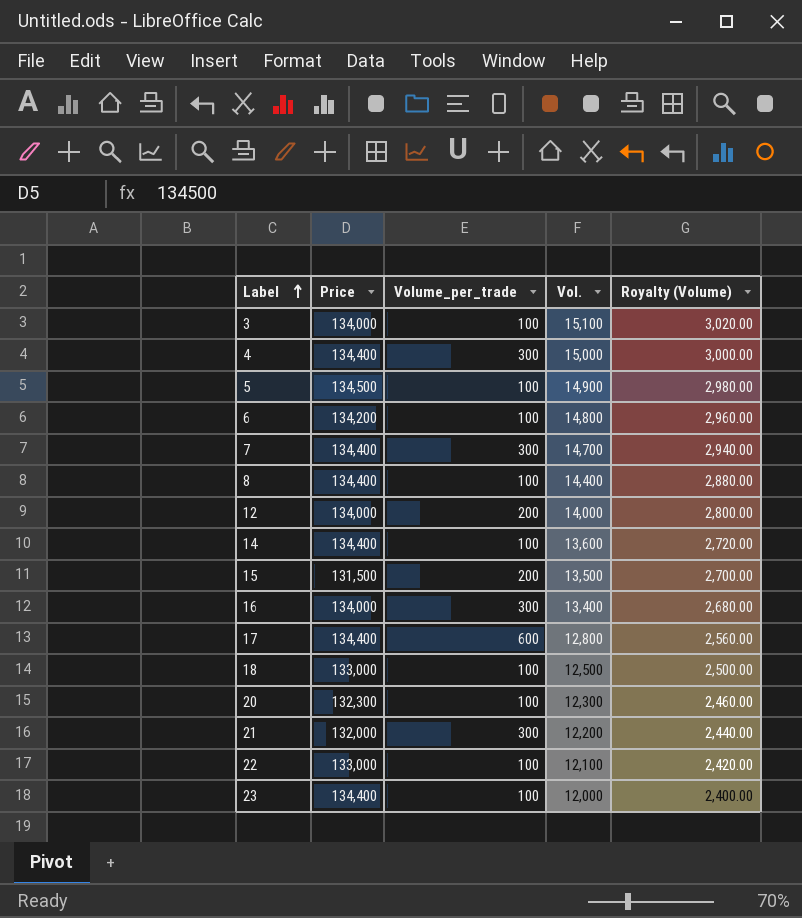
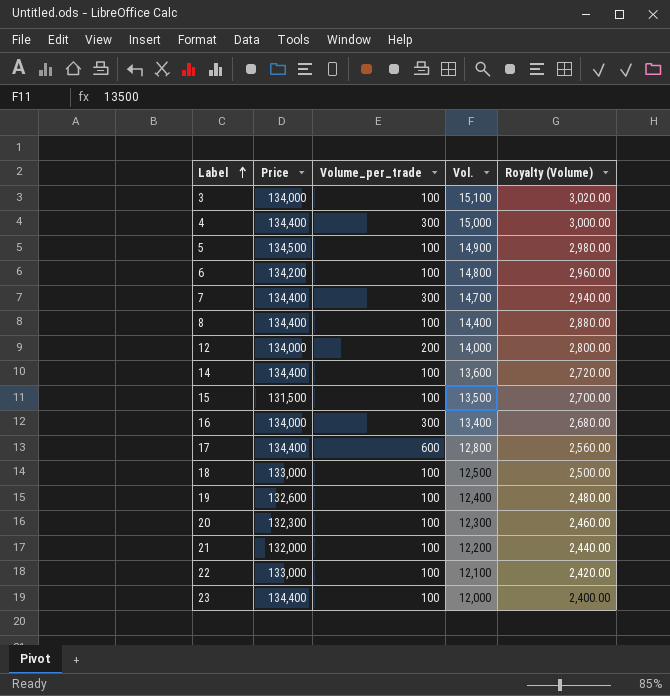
15 | Volume_per_trade: 200 -> 100
row 19: none -> 132,600 | 100 | 12,400 | 2,480.00
21 | Volume_per_trade: 300 -> 100

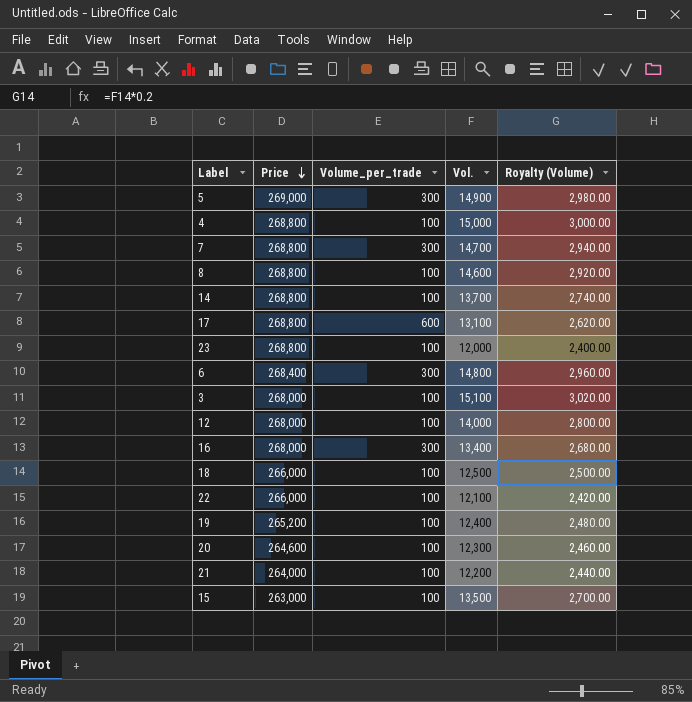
row order: Label ascending -> Price descending
5 | Price: 134,500 -> 269,000
5 | Volume_per_trade: 100 -> 300
4 | Price: 134,400 -> 268,800
4 | Volume_per_trade: 300 -> 100
7 | Price: 134,400 -> 268,800
8 | Price: 134,400 -> 268,800
8 | Vol.: 14,400 -> 14,600
8 | Royalty (Volume): 2,880.00 -> 2,920.00
14 | Price: 134,400 -> 268,800
14 | Vol.: 13,600 -> 13,700
14 | Royalty (Volume): 2,720.00 -> 2,740.00
17 | Price: 134,400 -> 268,800
17 | Vol.: 12,800 -> 13,100
17 | Royalty (Volume): 2,560.00 -> 2,620.00
23 | Price: 134,400 -> 268,800
6 | Price: 134,200 -> 268,400
6 | Volume_per_trade: 100 -> 300
3 | Price: 134,000 -> 268,000
12 | Price: 134,000 -> 268,000
12 | Volume_per_trade: 200 -> 100
16 | Price: 134,000 -> 268,000
18 | Price: 133,000 -> 266,000
22 | Price: 133,000 -> 266,000
19 | Price: 132,600 -> 265,200
20 | Price: 132,300 -> 264,600
21 | Price: 132,000 -> 264,000
15 | Price: 131,500 -> 263,000

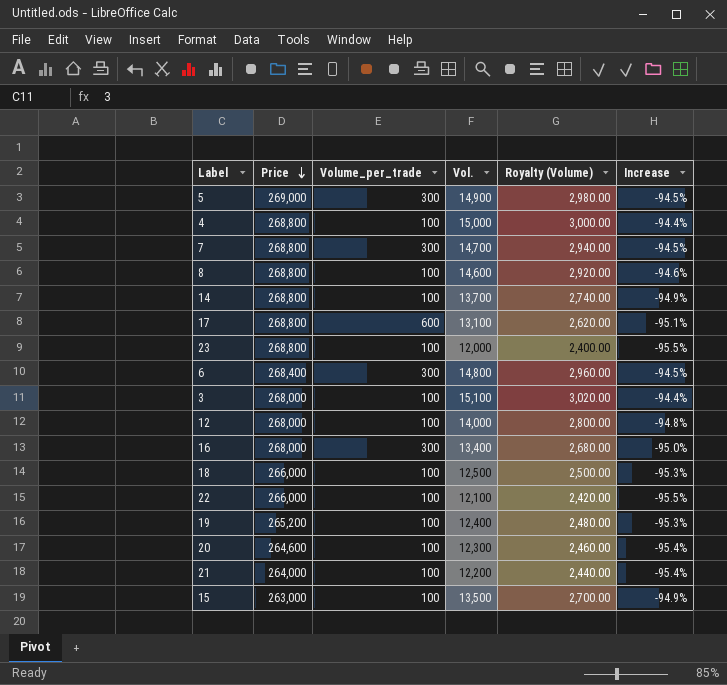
column Increase | formula: none -> ([Vol.] - [Price]) / [Price]

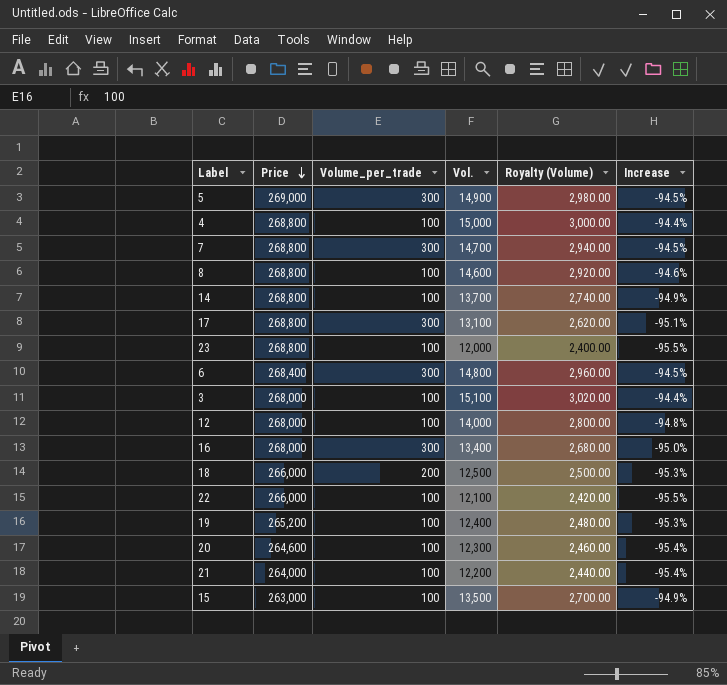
17 | Volume_per_trade: 600 -> 300
18 | Volume_per_trade: 100 -> 200

